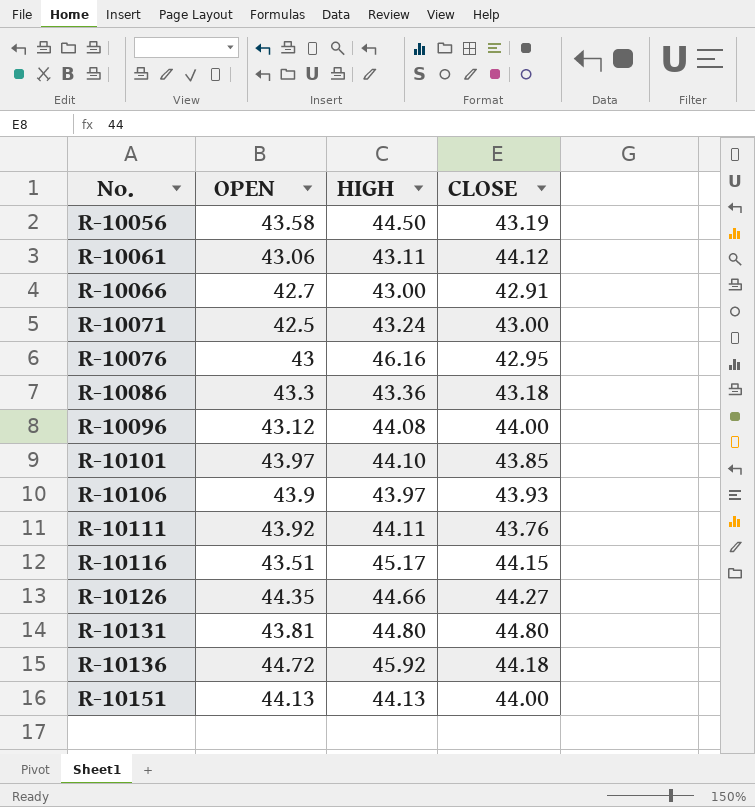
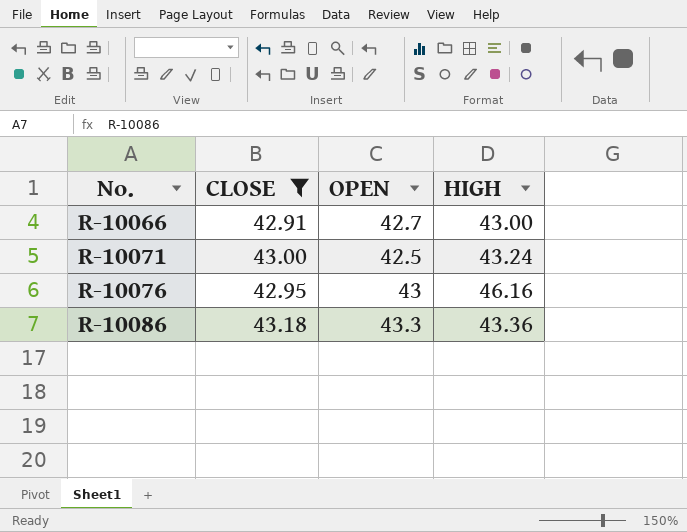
filter: none -> CLOSE <= 43.18
column CLOSE | position: 4 -> 2

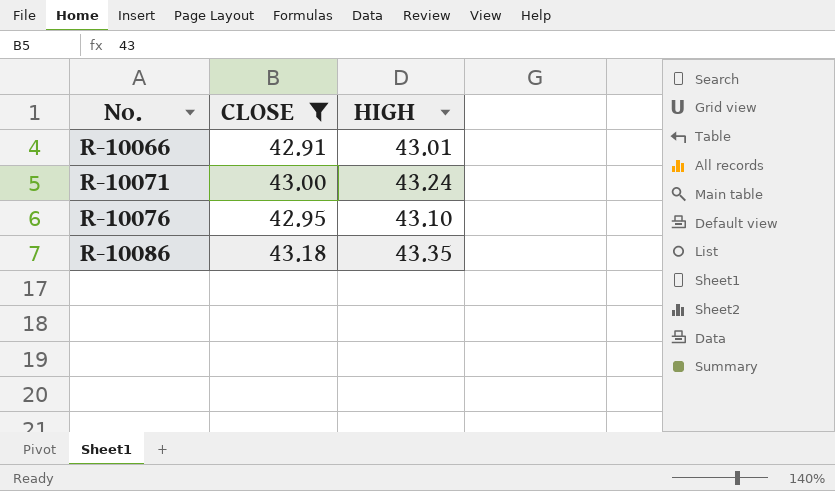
column OPEN | position: 3 -> none
R-10066 | HIGH: 43.00 -> 43.01
R-10076 | HIGH: 46.16 -> 43.10
R-10086 | HIGH: 43.36 -> 43.35

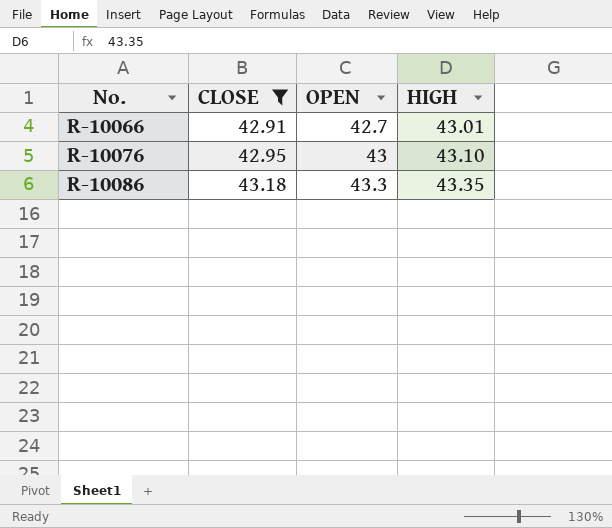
column OPEN | position: none -> 3
row R-10071: 43.00 | 43.24 -> none

